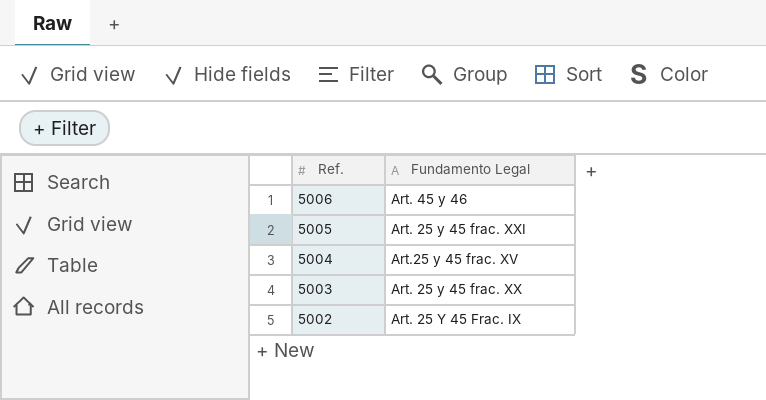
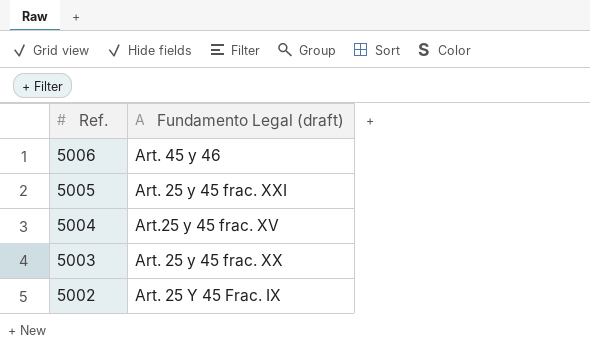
column name: Fundamento Legal -> Fundamento Legal (draft)

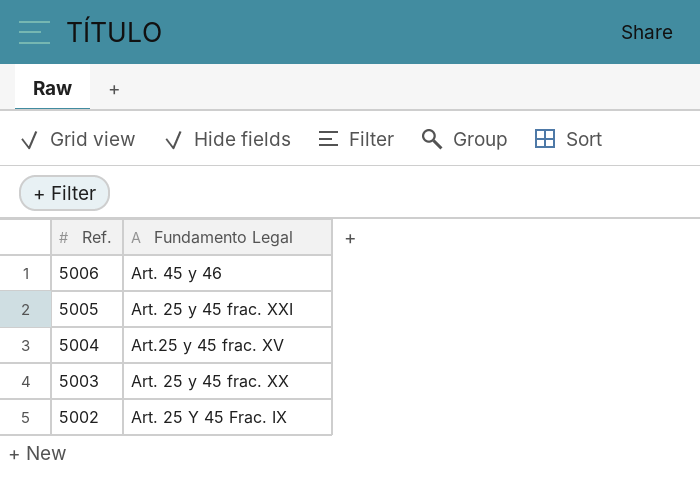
column name: Fundamento Legal (draft) -> Fundamento Legal

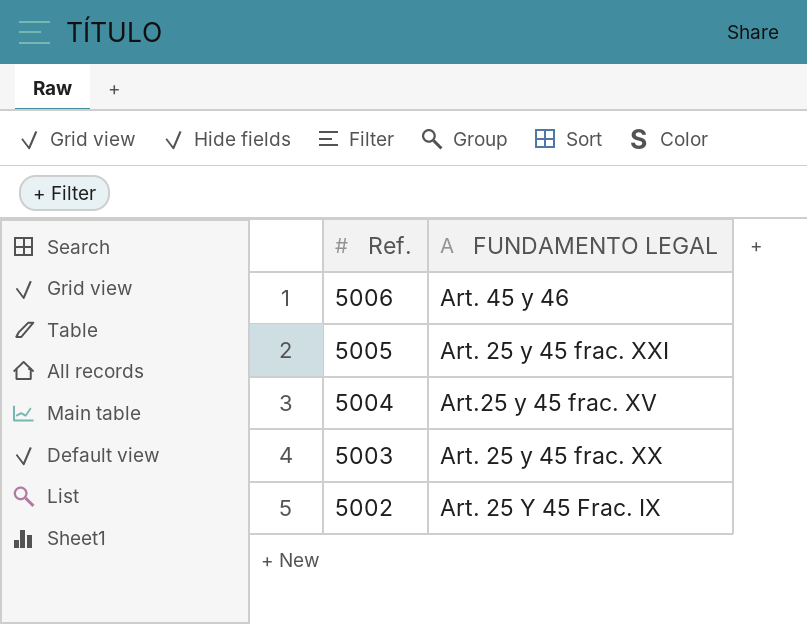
column name: Fundamento Legal -> FUNDAMENTO LEGAL

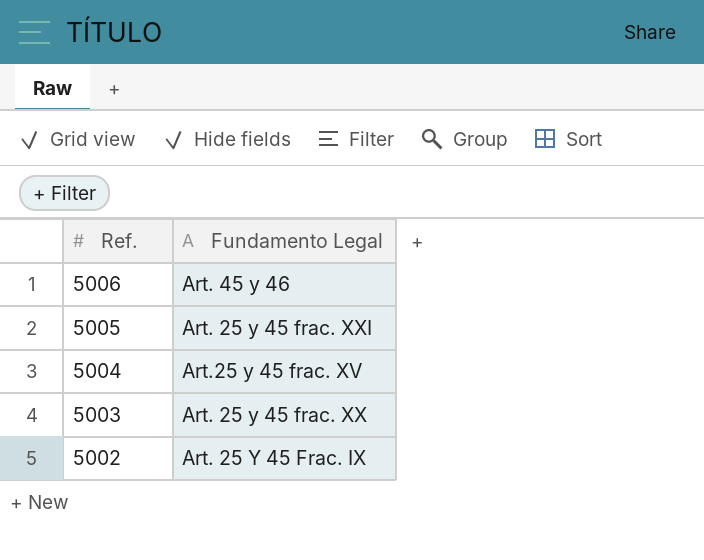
column name: FUNDAMENTO LEGAL -> Fundamento Legal

